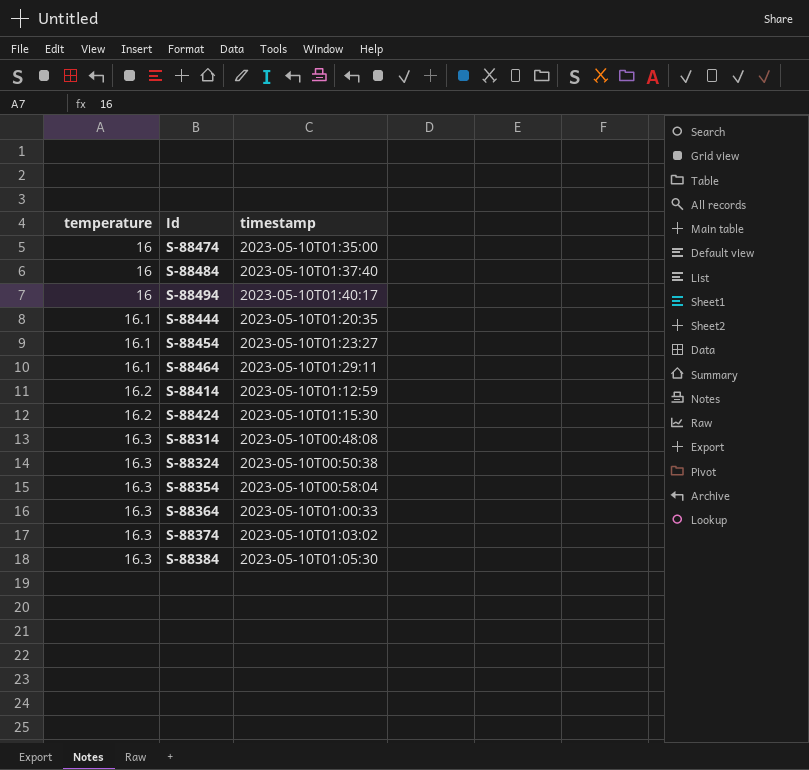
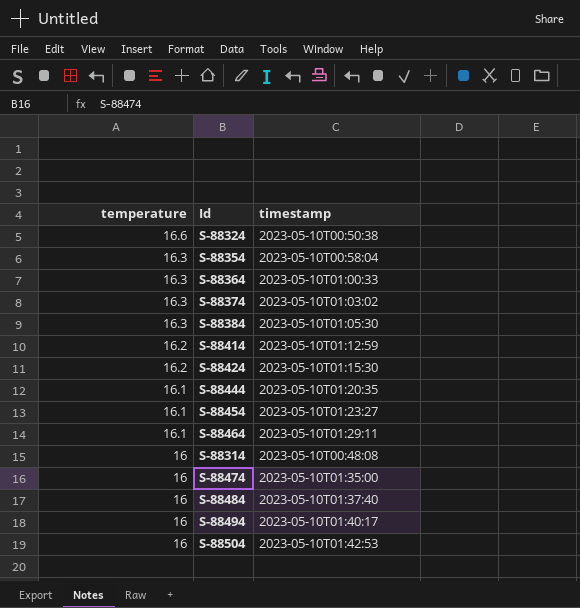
row order: temperature ascending -> temperature descending
S-88324 | temperature: 16.3 -> 16.6
S-88314 | temperature: 16.3 -> 16
row S-88504: none -> 16 | 2023-05-10T01:42:53

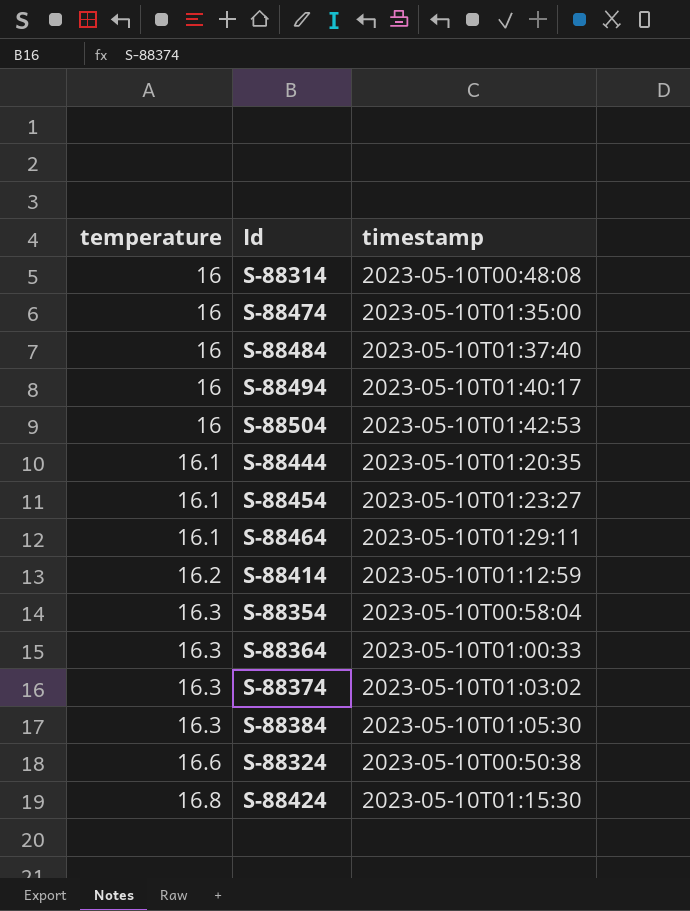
row order: temperature descending -> temperature ascending
S-88424 | temperature: 16.2 -> 16.8

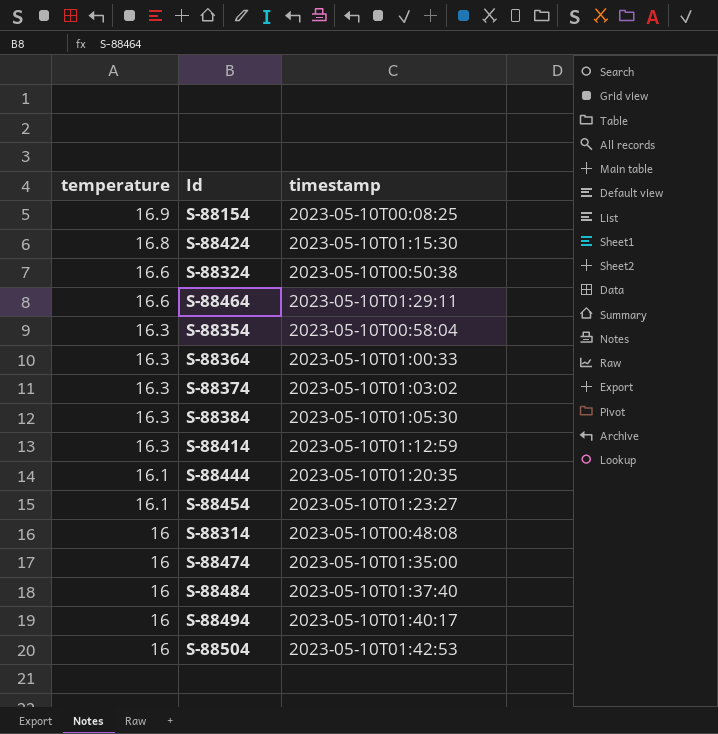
row order: temperature ascending -> temperature descending
row S-88154: none -> 16.9 | 2023-05-10T00:08:25
S-88464 | temperature: 16.1 -> 16.6
S-88414 | temperature: 16.2 -> 16.3

